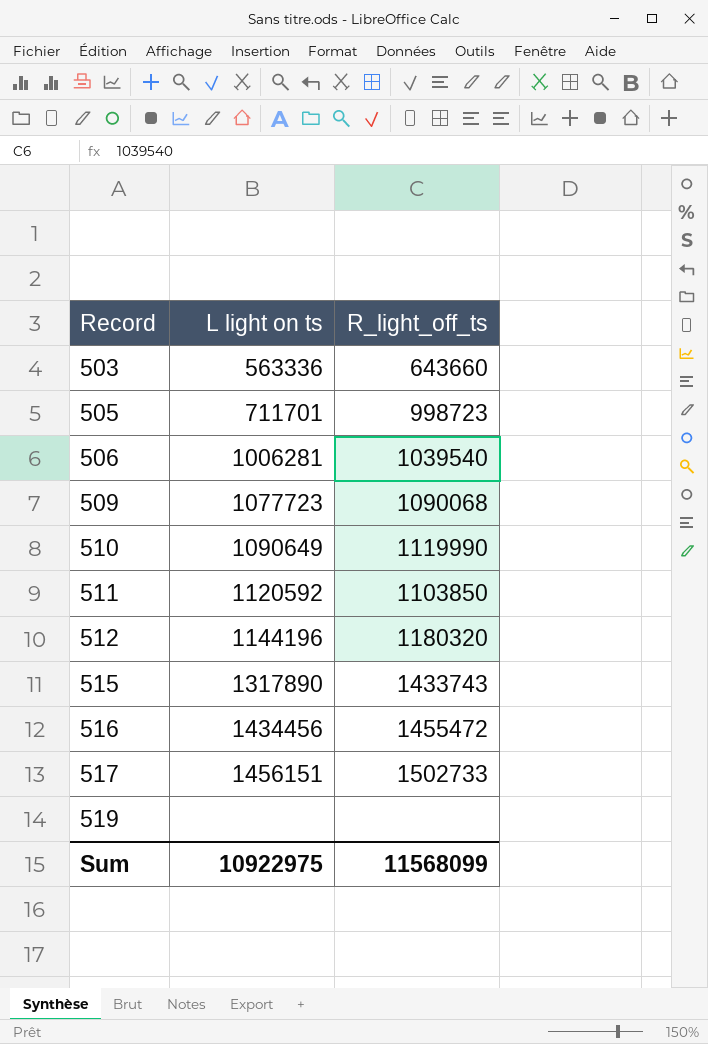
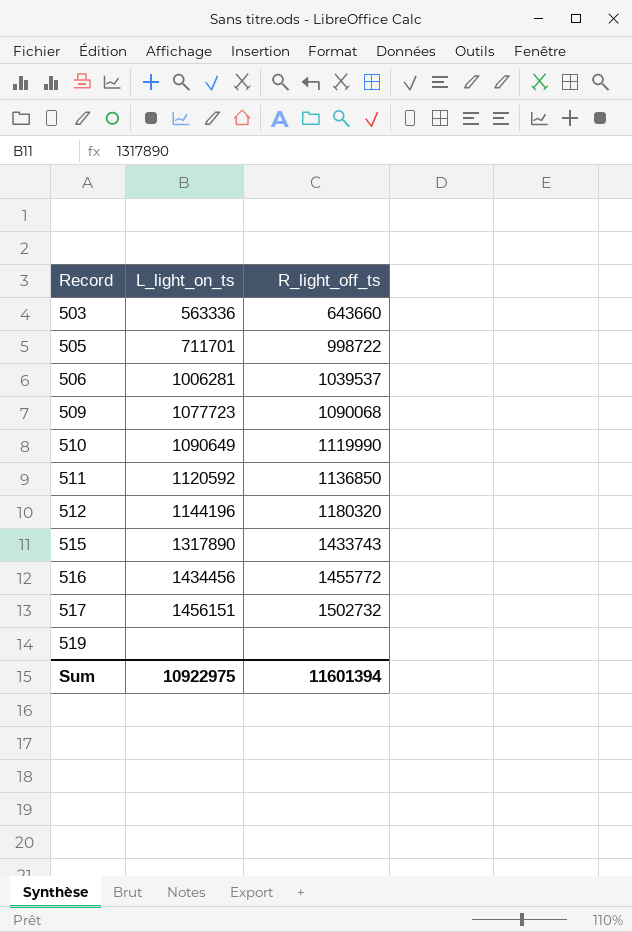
column name: L light on ts -> L_light_on_ts
505 | R_light_off_ts: 998723 -> 998722
506 | R_light_off_ts: 1039540 -> 1039537
511 | R_light_off_ts: 1103850 -> 1136850
516 | R_light_off_ts: 1455472 -> 1455772
517 | R_light_off_ts: 1502733 -> 1502732
Sum | R_light_off_ts: 11568099 -> 11601394

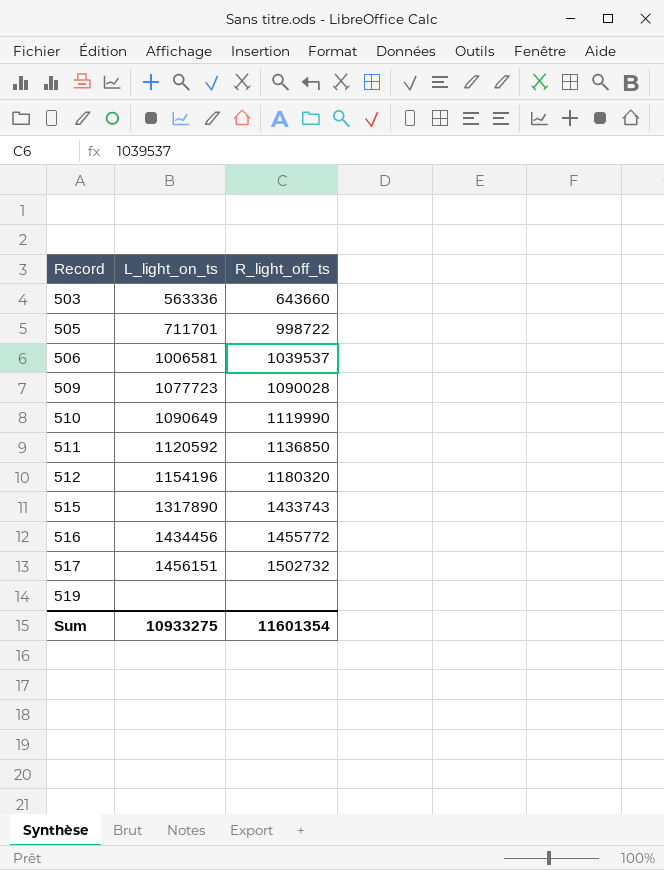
506 | L_light_on_ts: 1006281 -> 1006581
509 | R_light_off_ts: 1090068 -> 1090028
512 | L_light_on_ts: 1144196 -> 1154196
Sum | L_light_on_ts: 10922975 -> 10933275
Sum | R_light_off_ts: 11601394 -> 11601354

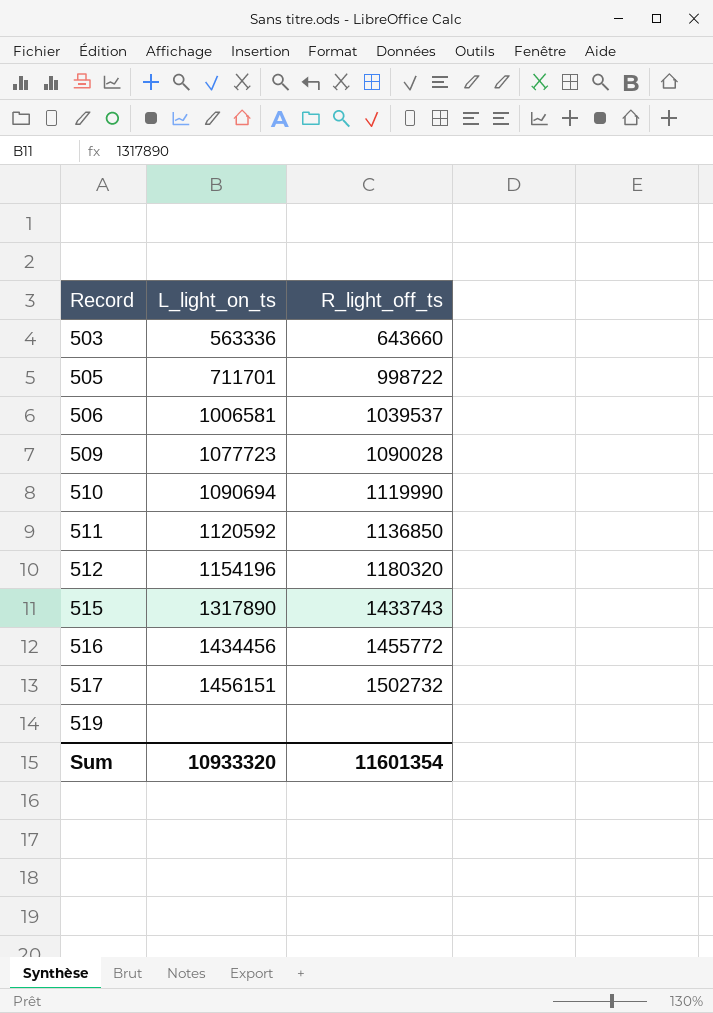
510 | L_light_on_ts: 1090649 -> 1090694
Sum | L_light_on_ts: 10933275 -> 10933320

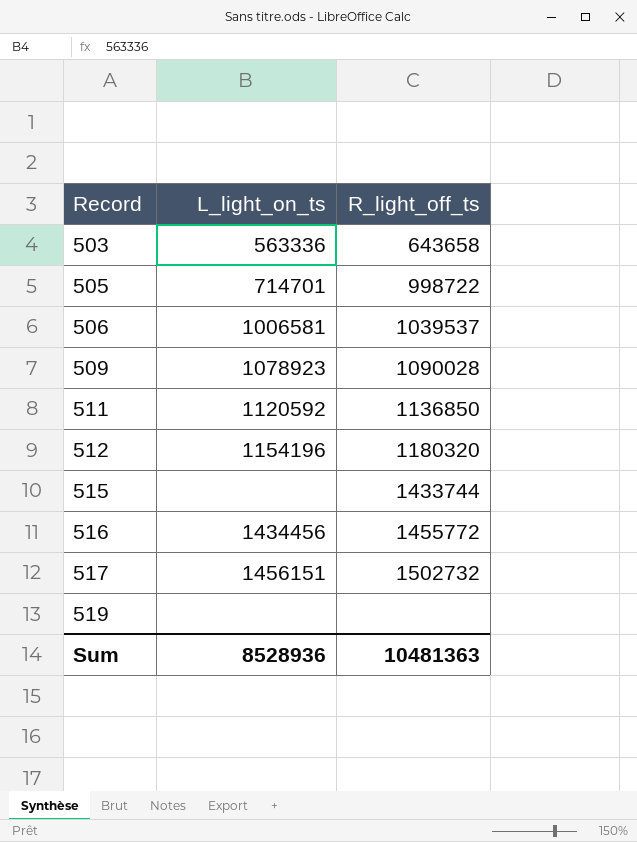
row 510: 1090694 | 1119990 -> none
503 | R_light_off_ts: 643660 -> 643658
505 | L_light_on_ts: 711701 -> 714701
509 | L_light_on_ts: 1077723 -> 1078923
515 | L_light_on_ts: 1317890 -> none
515 | R_light_off_ts: 1433743 -> 1433744
Sum | L_light_on_ts: 10933320 -> 8528936
Sum | R_light_off_ts: 11601354 -> 10481363

